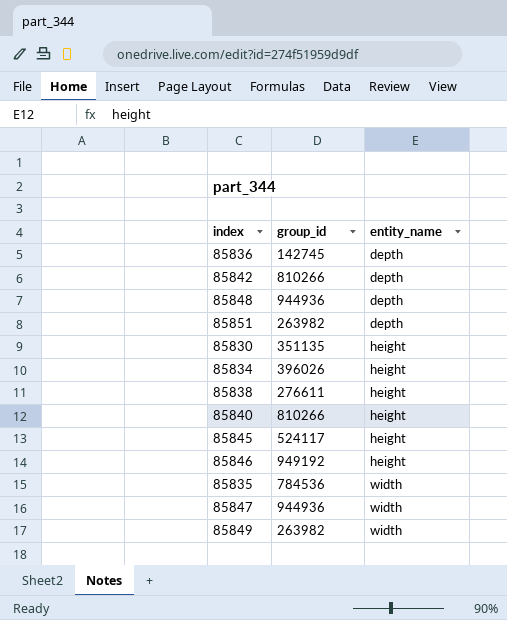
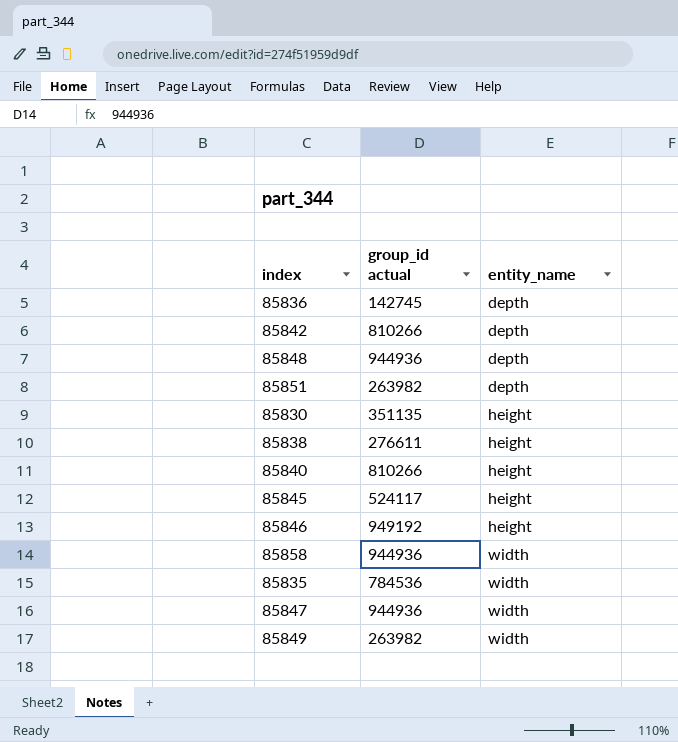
column name: group_id -> group_id actual
row 85834: 396026 | height -> none
row 85858: none -> 944936 | width

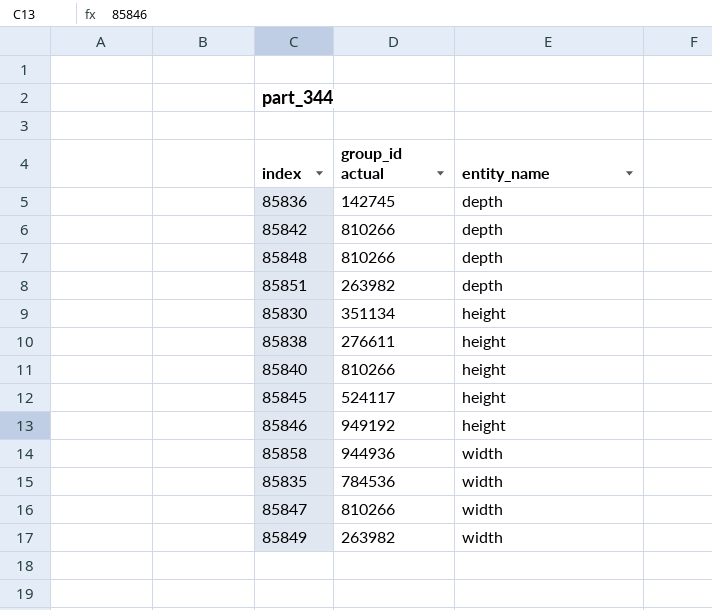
85848 | group_id actual: 944936 -> 810266
85830 | group_id actual: 351135 -> 351134
85847 | group_id actual: 944936 -> 810266

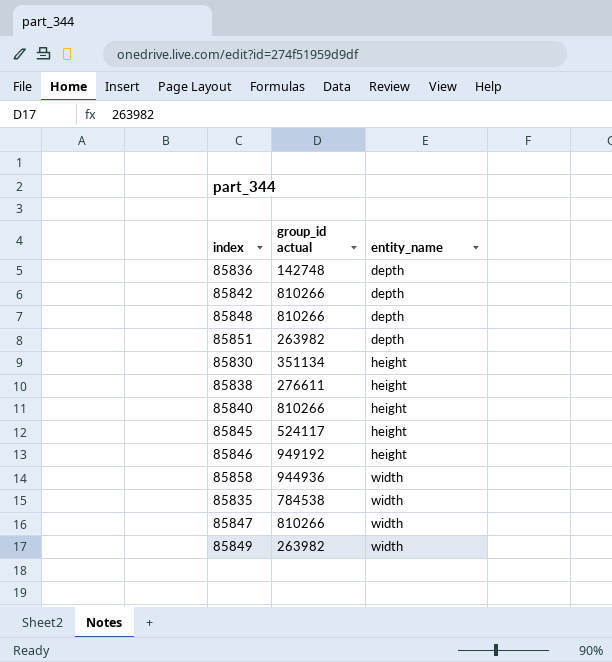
85836 | group_id actual: 142745 -> 142748
85835 | group_id actual: 784536 -> 784538

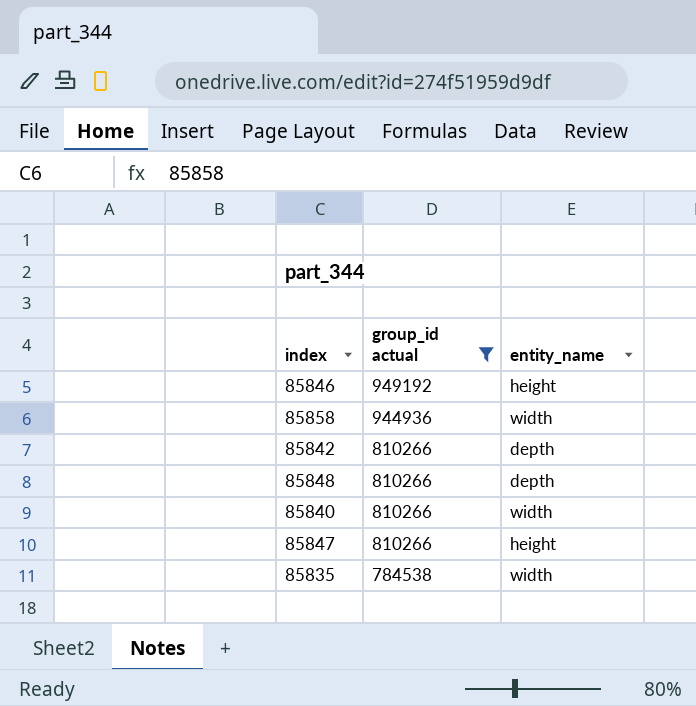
filter: none -> group_id actual >= 784538
row order: entity_name ascending -> group_id actual descending
85840 | entity_name: height -> width
85847 | entity_name: width -> height

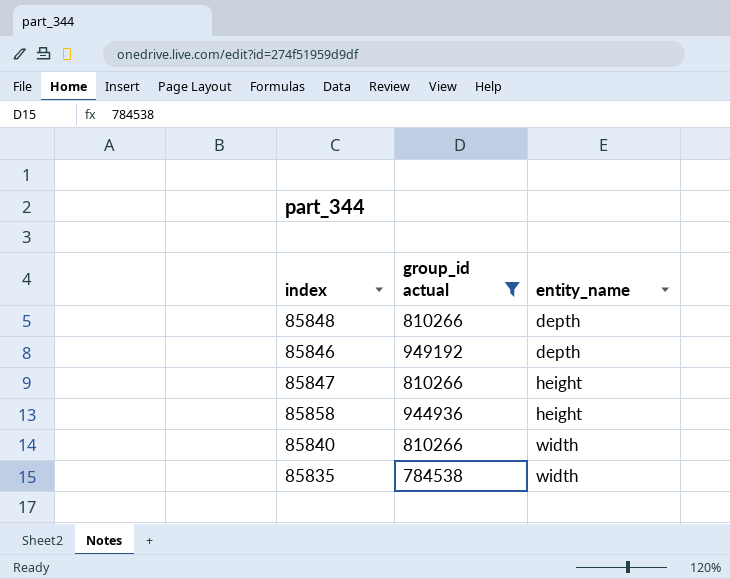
row order: group_id actual descending -> entity_name ascending
row 85842: 810266 | depth -> none
85846 | entity_name: height -> depth
85858 | entity_name: width -> height

